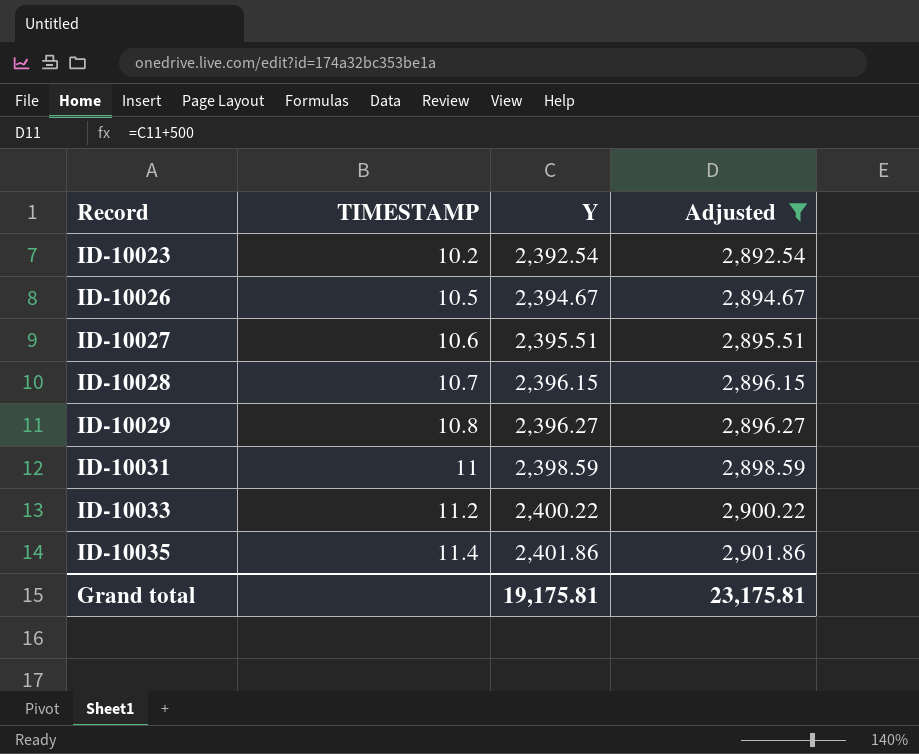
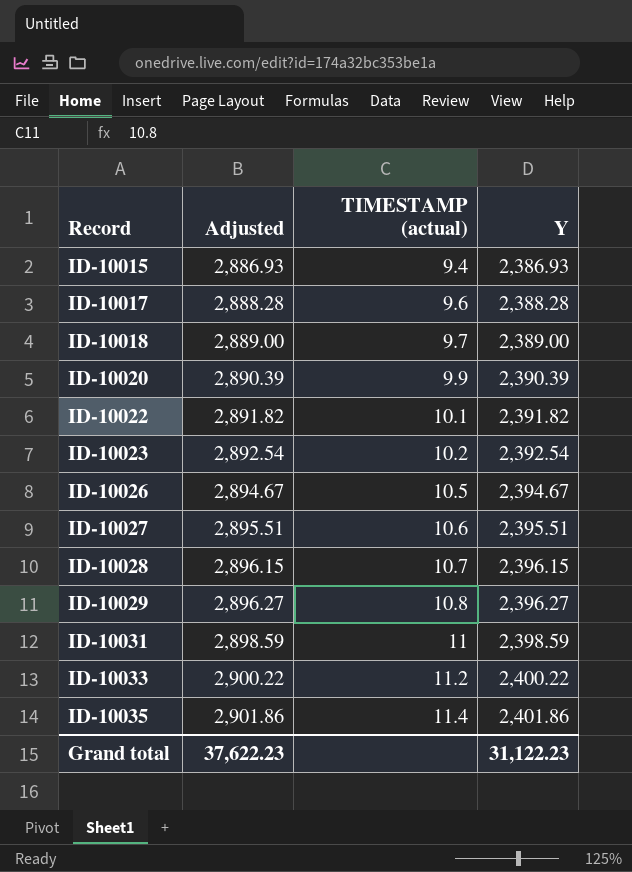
filter: Adjusted >= 2,892.54 -> none
column Adjusted | position: 4 -> 2
column name: TIMESTAMP -> TIMESTAMP (actual)
Grand total | Adjusted: 23,175.81 -> 37,622.23
Grand total | Y: 19,175.81 -> 31,122.23

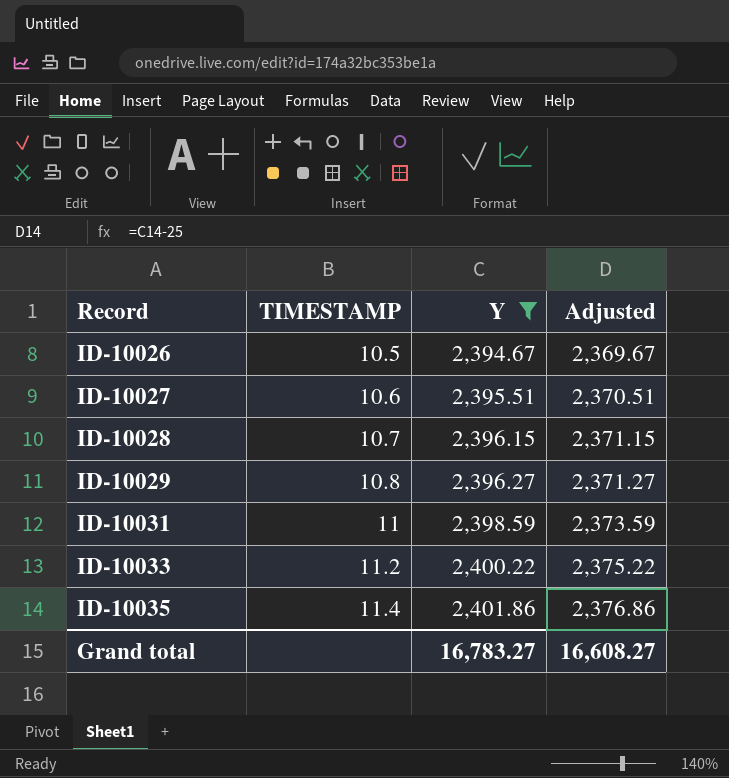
filter: none -> Y >= 2,394.67
column name: TIMESTAMP (actual) -> TIMESTAMP
column Adjusted | formula: [Y] + 500 -> [Y] - 25
column Adjusted | position: 2 -> 4
Grand total | Y: 31,122.23 -> 16,783.27
Grand total | Adjusted: 37,622.23 -> 16,608.27

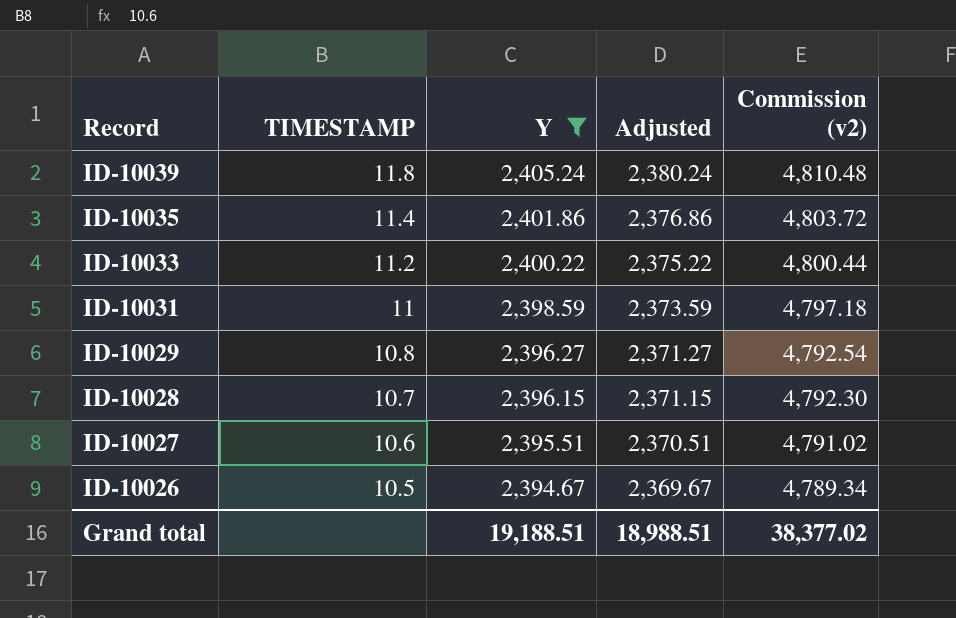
row order: Record ascending -> Record descending
column Commission (v2) | formula: none -> [Y] * 2
row ID-10039: none -> 11.8 | 2,405.24 | 2,380.24 | 4,810.48
Grand total | Y: 16,783.27 -> 19,188.51
Grand total | Adjusted: 16,608.27 -> 18,988.51

